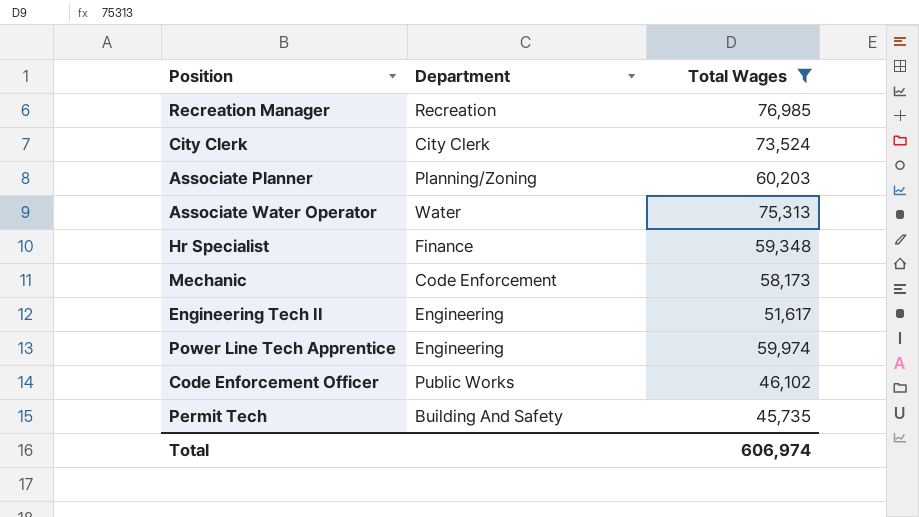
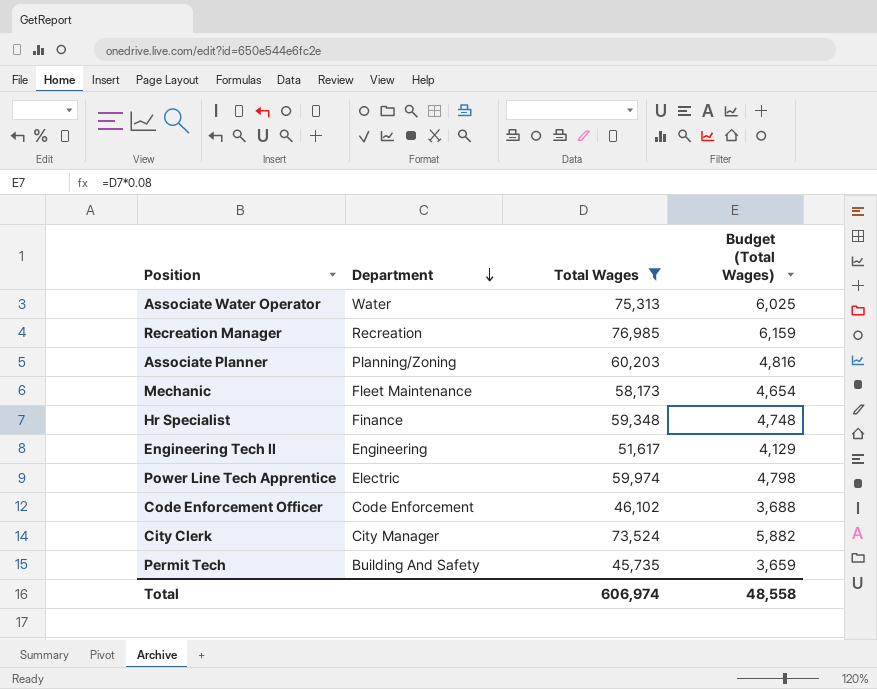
row order: none -> Department descending
column Budget (Total Wages) | formula: none -> [Total Wages] * 0.08
Mechanic | Department: Code Enforcement -> Fleet Maintenance
Power Line Tech Apprentice | Department: Engineering -> Electric
Code Enforcement Officer | Department: Public Works -> Code Enforcement
City Clerk | Department: City Clerk -> City Manager

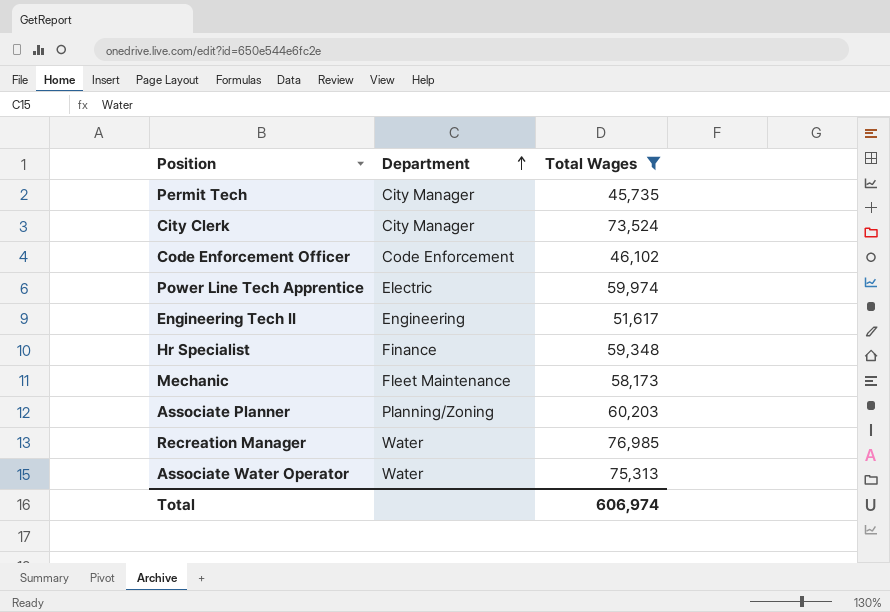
row order: Department descending -> Department ascending
column Budget (Total Wages) | formula: [Total Wages] * 0.08 -> none
Permit Tech | Department: Building And Safety -> City Manager
Recreation Manager | Department: Recreation -> Water

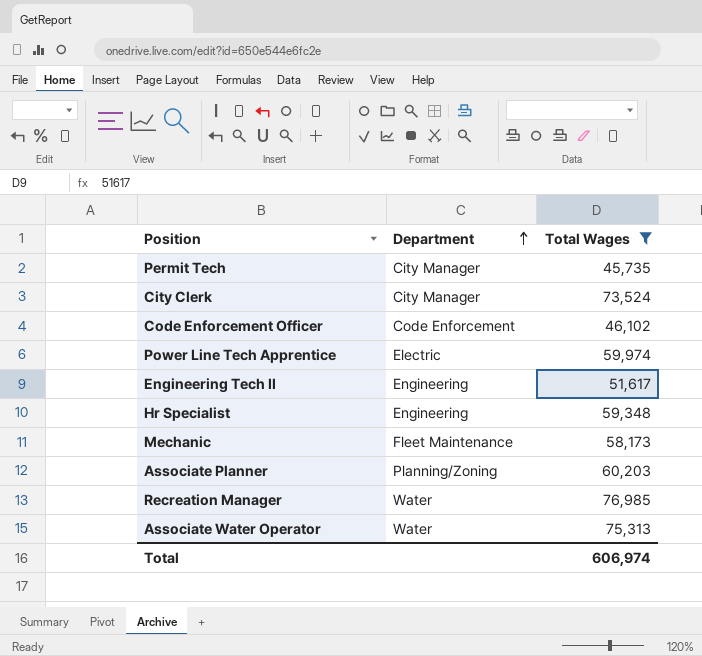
Hr Specialist | Department: Finance -> Engineering

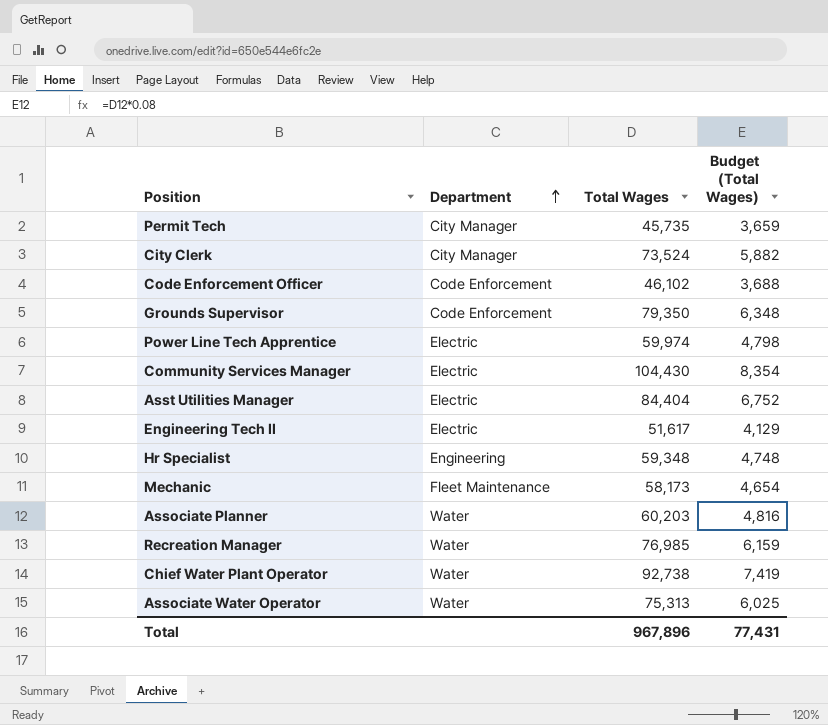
filter: Total Wages <= 76,985 -> none
column Budget (Total Wages) | formula: none -> [Total Wages] * 0.08
Engineering Tech II | Department: Engineering -> Electric
Associate Planner | Department: Planning/Zoning -> Water
Total | Total Wages: 606,974 -> 967,896

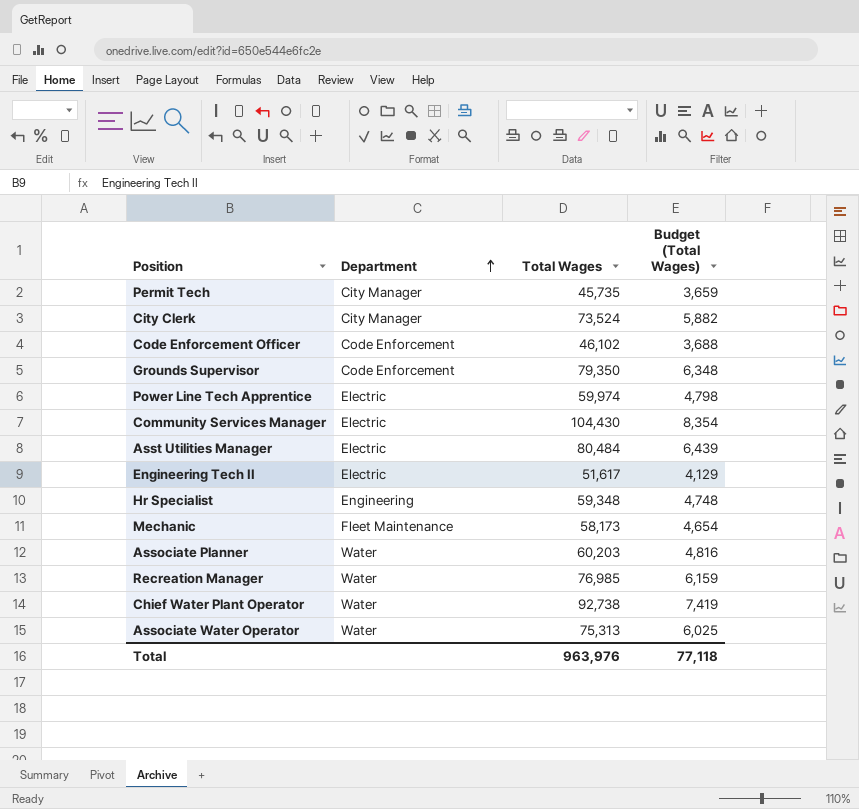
Asst Utilities Manager | Total Wages: 84,404 -> 80,484
Asst Utilities Manager | Budget (Total Wages): 6,752 -> 6,439
Total | Total Wages: 967,896 -> 963,976
Total | Budget (Total Wages): 77,431 -> 77,118

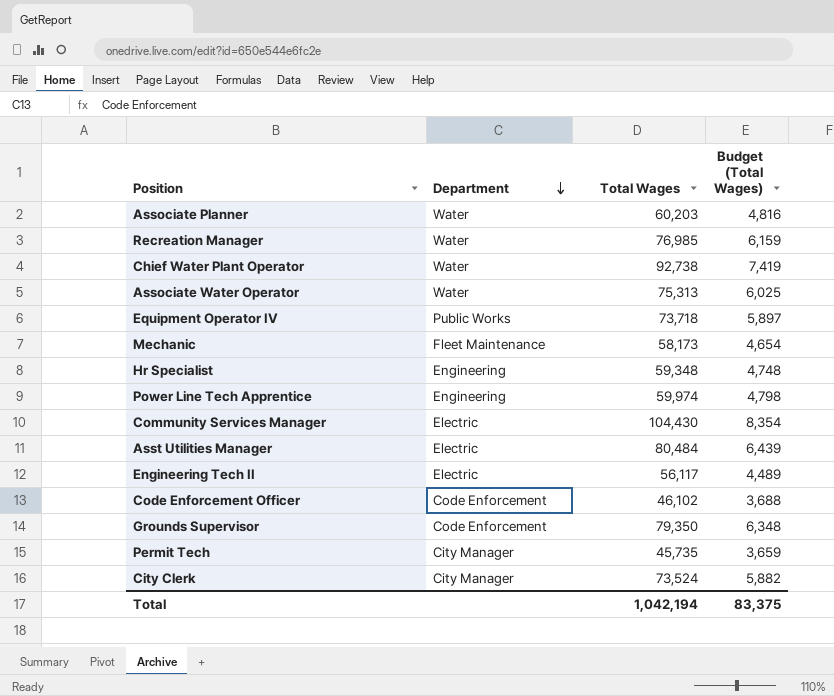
row order: Department ascending -> Department descending
row Equipment Operator IV: none -> Public Works | 73,718 | 5,897
Power Line Tech Apprentice | Department: Electric -> Engineering
Engineering Tech II | Total Wages: 51,617 -> 56,117
Engineering Tech II | Budget (Total Wages): 4,129 -> 4,489
Total | Total Wages: 963,976 -> 1,042,194
Total | Budget (Total Wages): 77,118 -> 83,375

